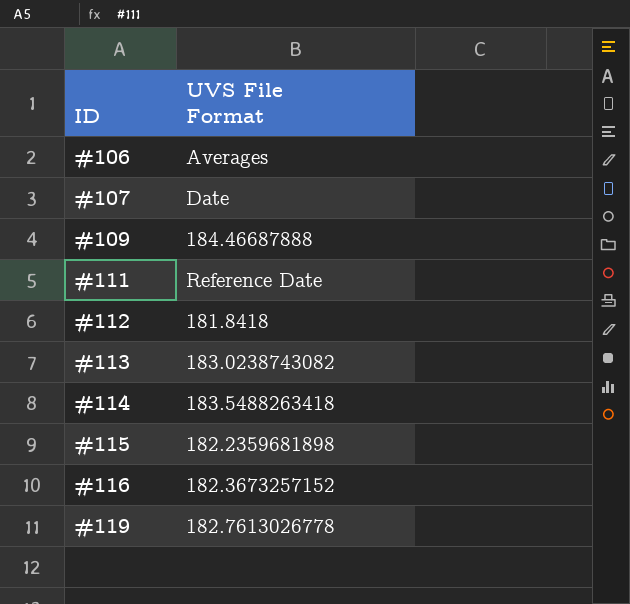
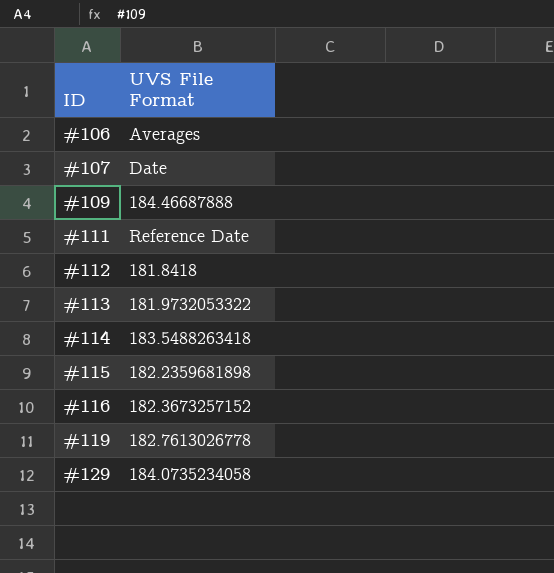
#113 | UVS File Format: 183.0238743082 -> 181.9732053322
row #129: none -> 184.0735234058

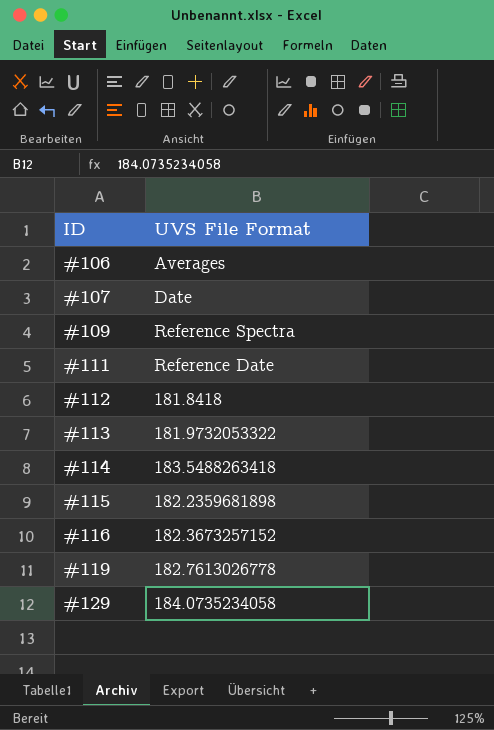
#109 | UVS File Format: 184.46687888 -> Reference Spectra

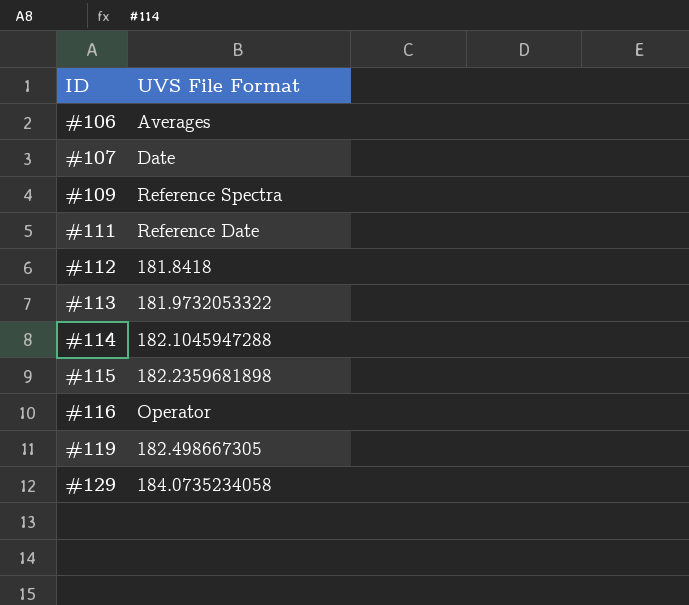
#114 | UVS File Format: 183.5488263418 -> 182.1045947288
#116 | UVS File Format: 182.3673257152 -> Operator
#119 | UVS File Format: 182.7613026778 -> 182.498667305

